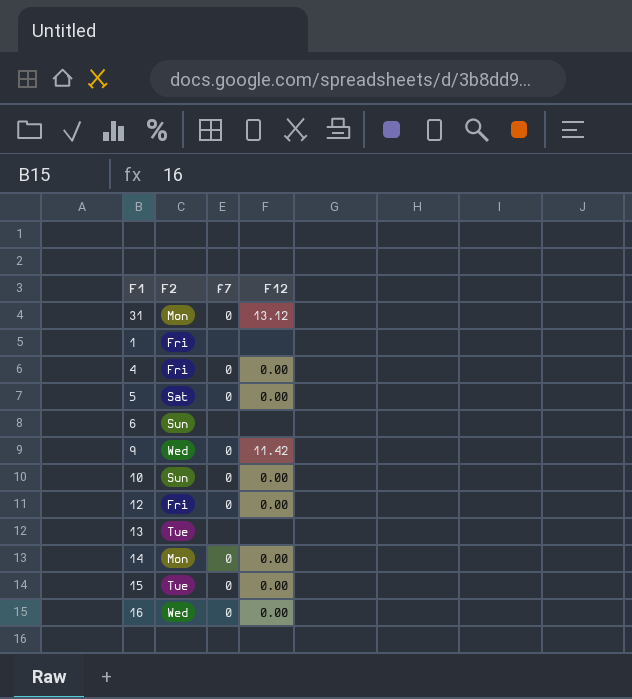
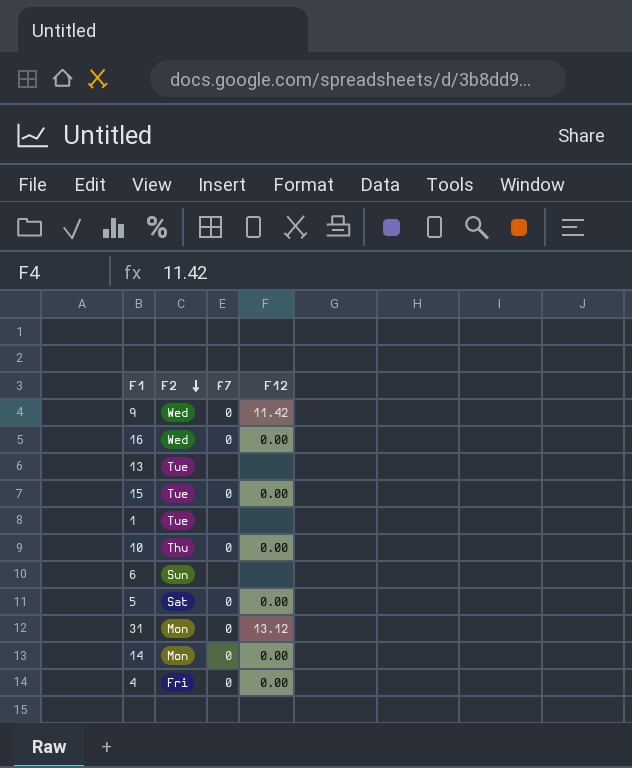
row order: none -> F2 descending
row 12: Fri | 0 | 0.00 -> none
1 | F2: Fri -> Tue
10 | F2: Sun -> Thu

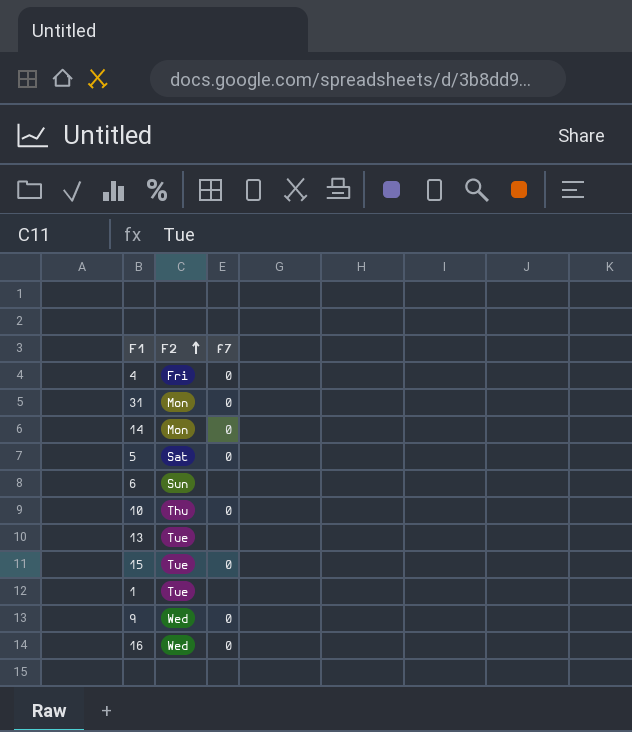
row order: F2 descending -> F2 ascending
column F12 | position: 4 -> none

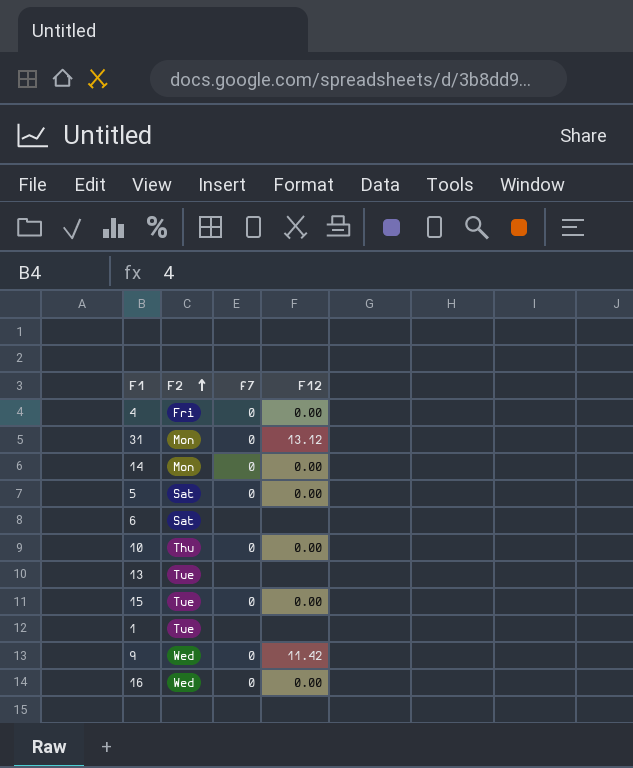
column F12 | position: none -> 4
6 | F2: Sun -> Sat

